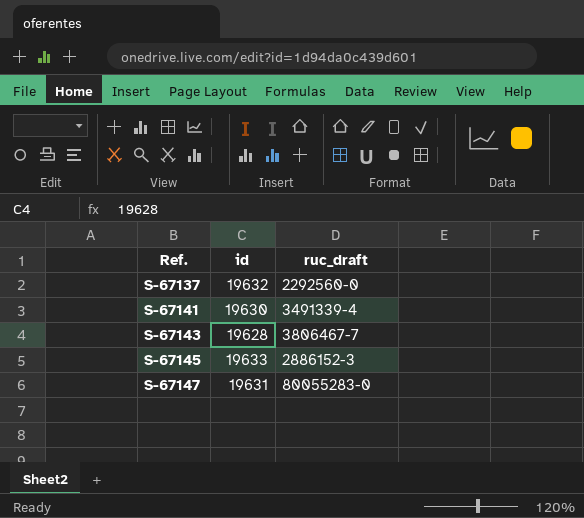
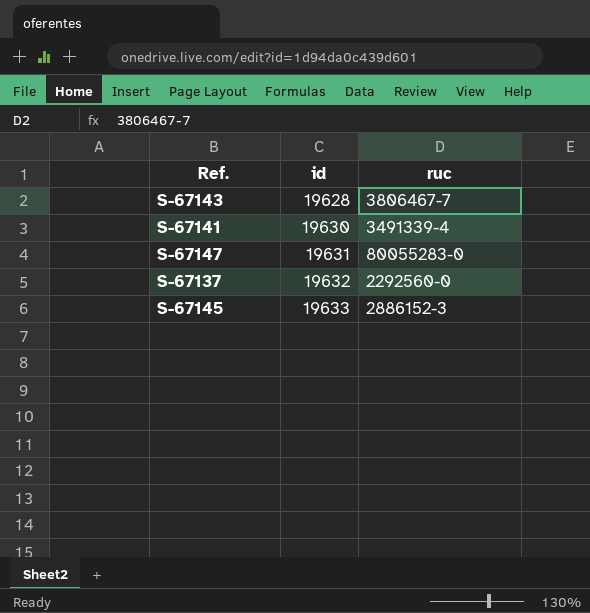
row order: Ref. ascending -> id ascending
column name: ruc_draft -> ruc

